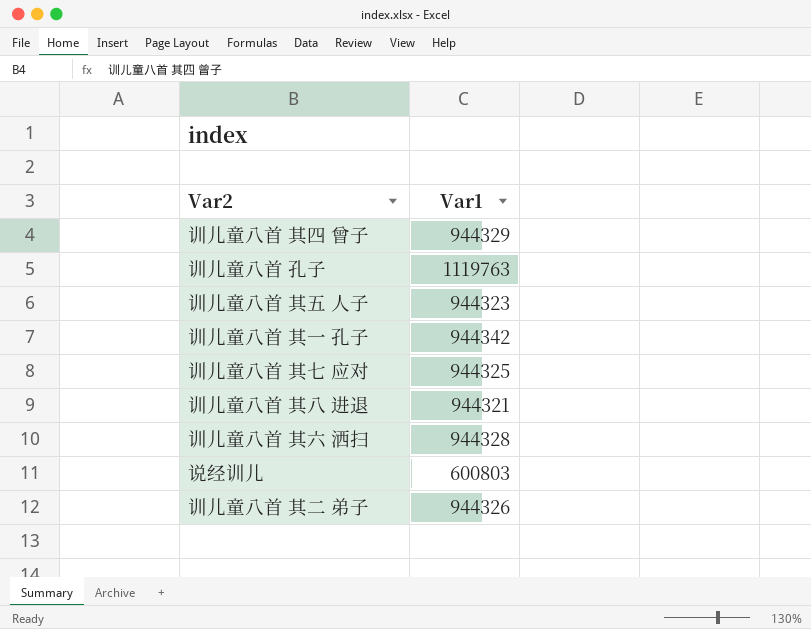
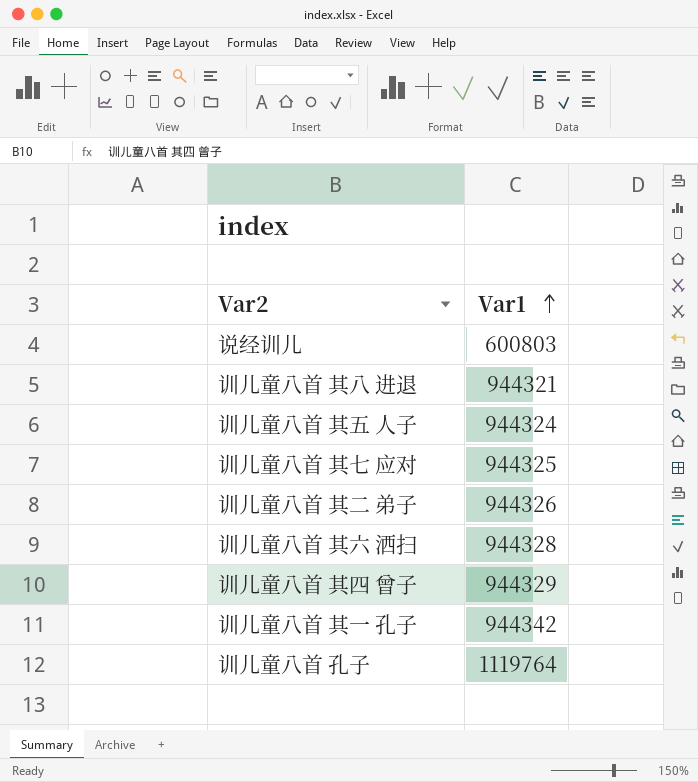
row order: none -> Var1 ascending
训儿童八首 其五 人子 | Var1: 944323 -> 944324
训儿童八首 孔子 | Var1: 1119763 -> 1119764

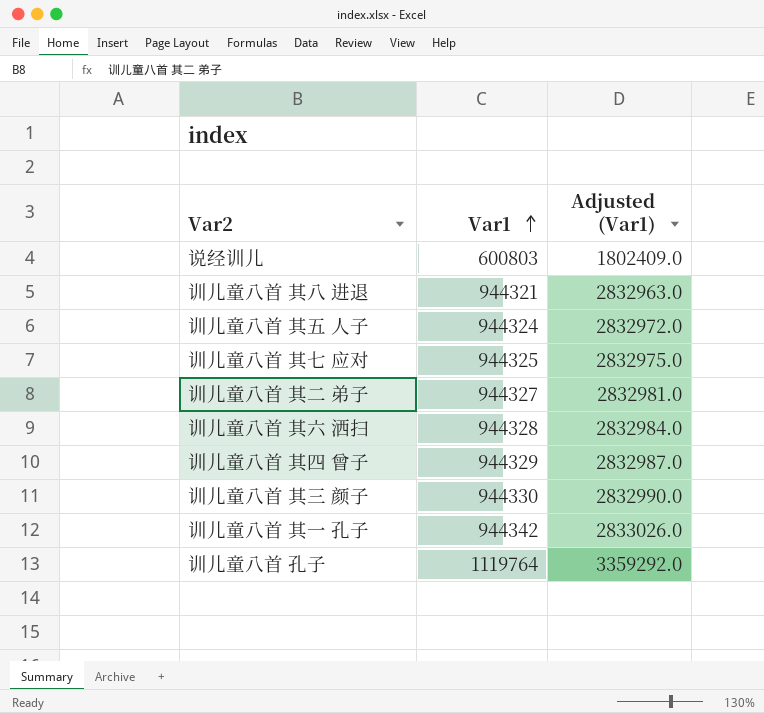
column Adjusted (Var1) | formula: none -> [Var1] * 3
训儿童八首 其二 弟子 | Var1: 944326 -> 944327
row 训儿童八首 其三 颜子: none -> 944330 | 2832990.0

